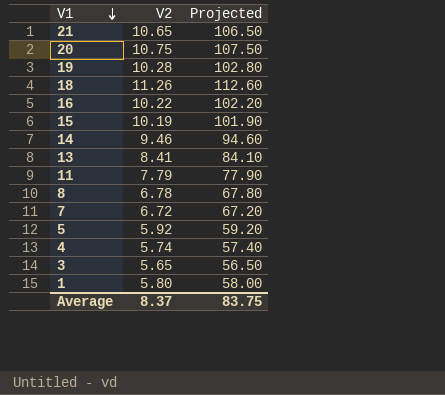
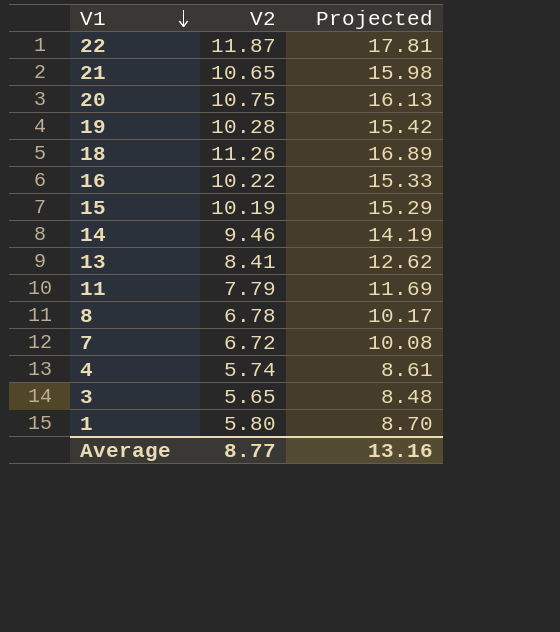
column Projected | formula: [V2] * 10 -> [V2] * 1.5
row 5: 5.92 | 59.20 -> none
row 22: none -> 11.87 | 17.81
Average | V2: 8.37 -> 8.77
Average | Projected: 83.75 -> 13.16

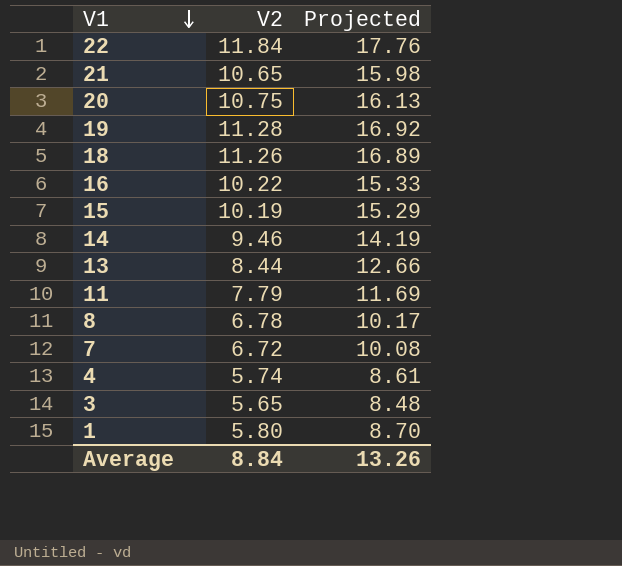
22 | V2: 11.87 -> 11.84
22 | Projected: 17.81 -> 17.76
19 | V2: 10.28 -> 11.28
19 | Projected: 15.42 -> 16.92
13 | V2: 8.41 -> 8.44
13 | Projected: 12.62 -> 12.66
Average | V2: 8.77 -> 8.84
Average | Projected: 13.16 -> 13.26

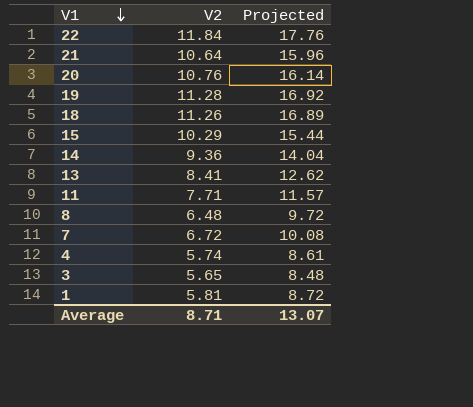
row 16: 10.22 | 15.33 -> none
21 | V2: 10.65 -> 10.64
21 | Projected: 15.98 -> 15.96
20 | V2: 10.75 -> 10.76
20 | Projected: 16.13 -> 16.14
15 | V2: 10.19 -> 10.29
15 | Projected: 15.29 -> 15.44
14 | V2: 9.46 -> 9.36
14 | Projected: 14.19 -> 14.04
13 | V2: 8.44 -> 8.41
13 | Projected: 12.66 -> 12.62
11 | V2: 7.79 -> 7.71
11 | Projected: 11.69 -> 11.57
8 | V2: 6.78 -> 6.48
8 | Projected: 10.17 -> 9.72
1 | V2: 5.80 -> 5.81
1 | Projected: 8.70 -> 8.72
Average | V2: 8.84 -> 8.71
Average | Projected: 13.26 -> 13.07

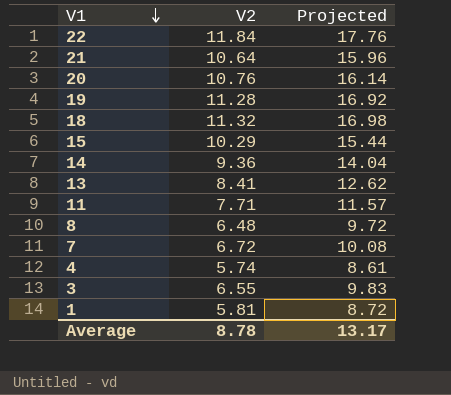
18 | V2: 11.26 -> 11.32
18 | Projected: 16.89 -> 16.98
3 | V2: 5.65 -> 6.55
3 | Projected: 8.48 -> 9.83
Average | V2: 8.71 -> 8.78
Average | Projected: 13.07 -> 13.17

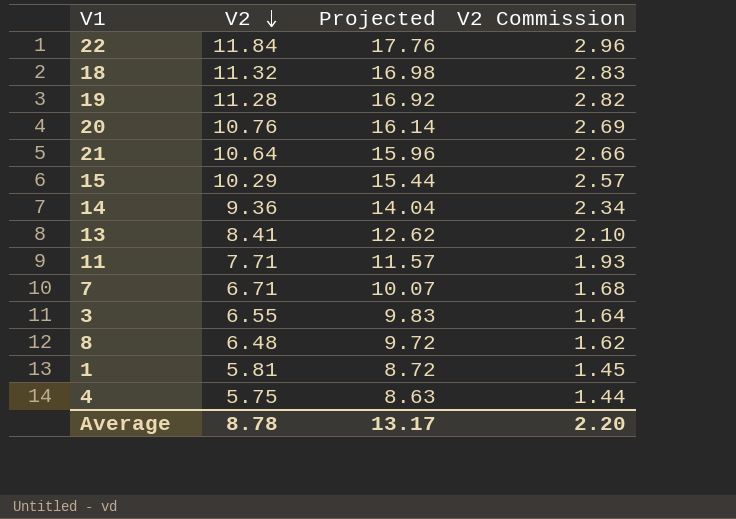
row order: V1 descending -> V2 descending
column V2 Commission | formula: none -> [V2] * 0.25
7 | V2: 6.72 -> 6.71
7 | Projected: 10.08 -> 10.07
4 | V2: 5.74 -> 5.75
4 | Projected: 8.61 -> 8.63

